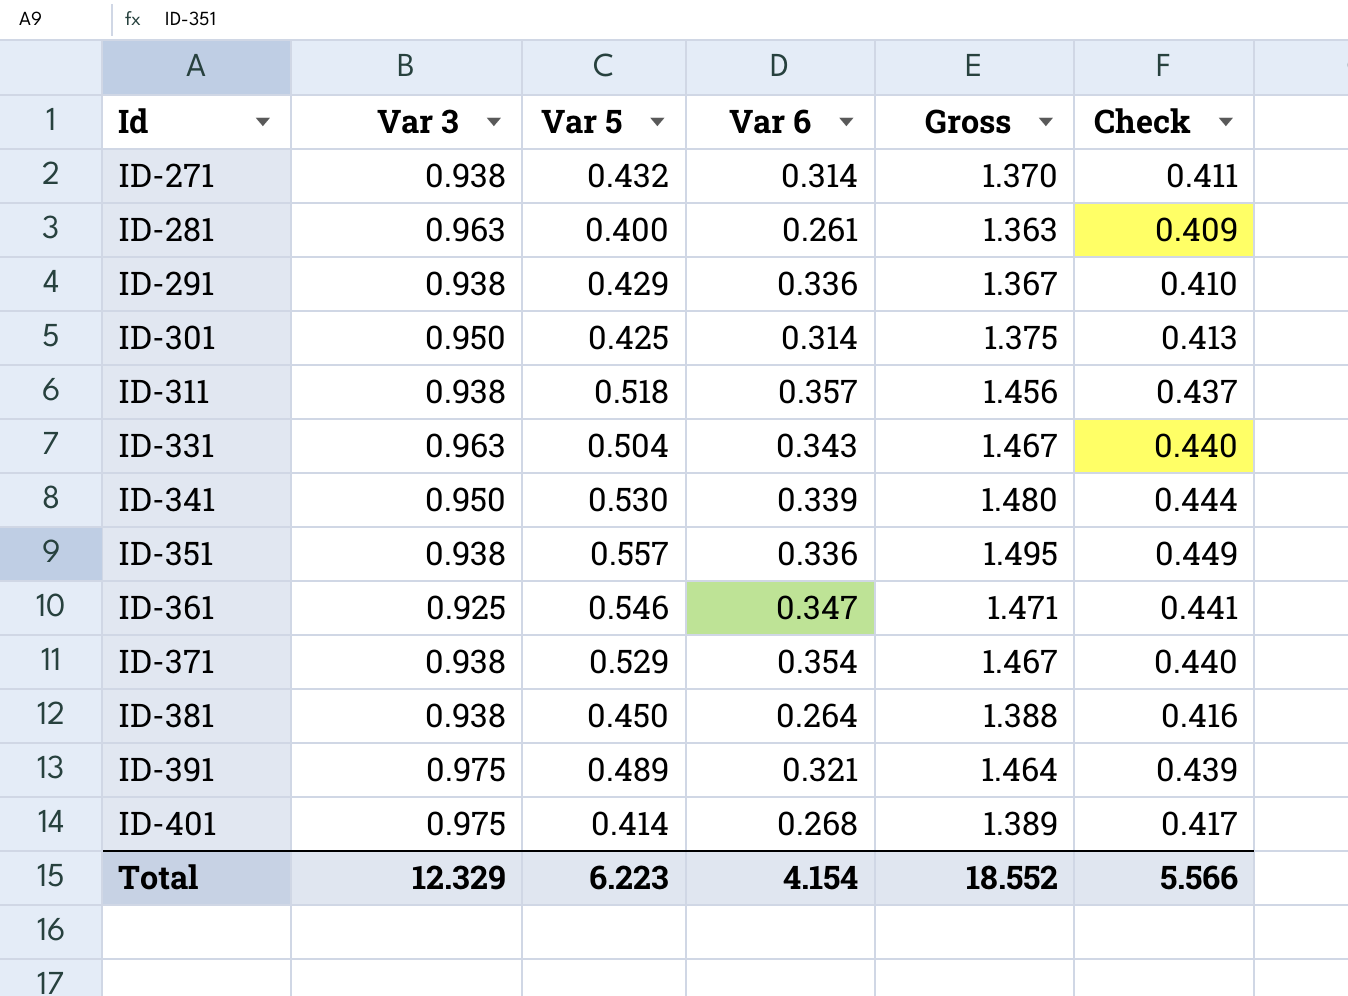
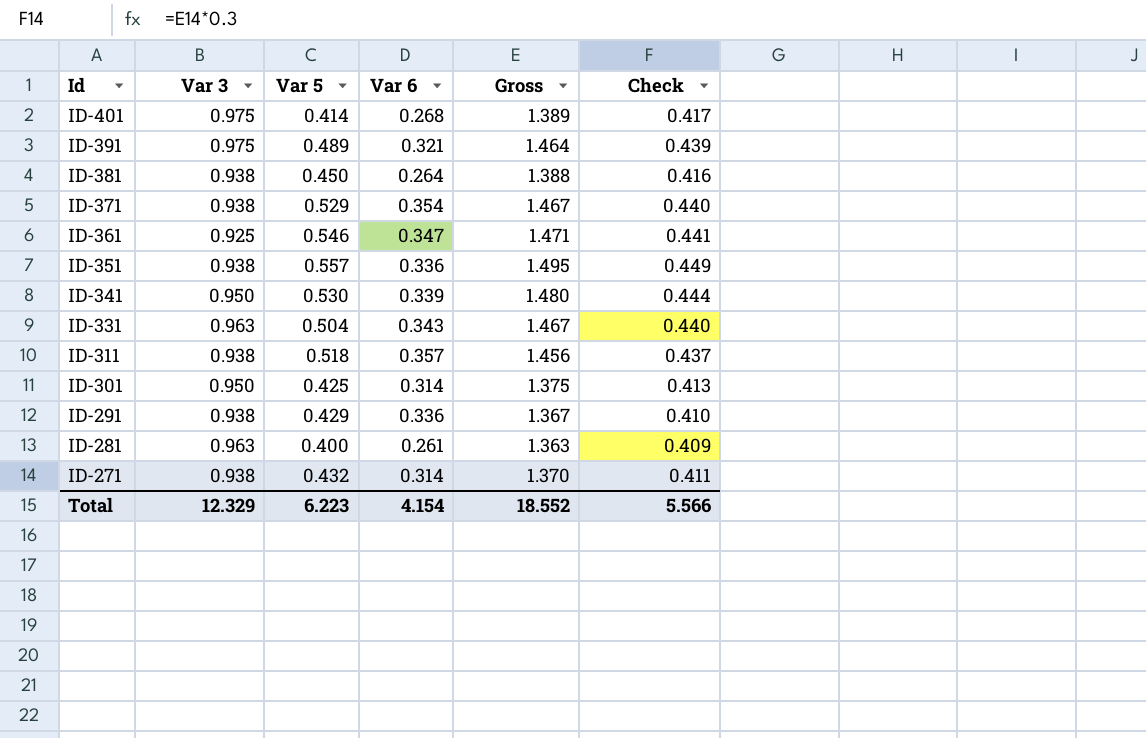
row order: Id ascending -> Id descending

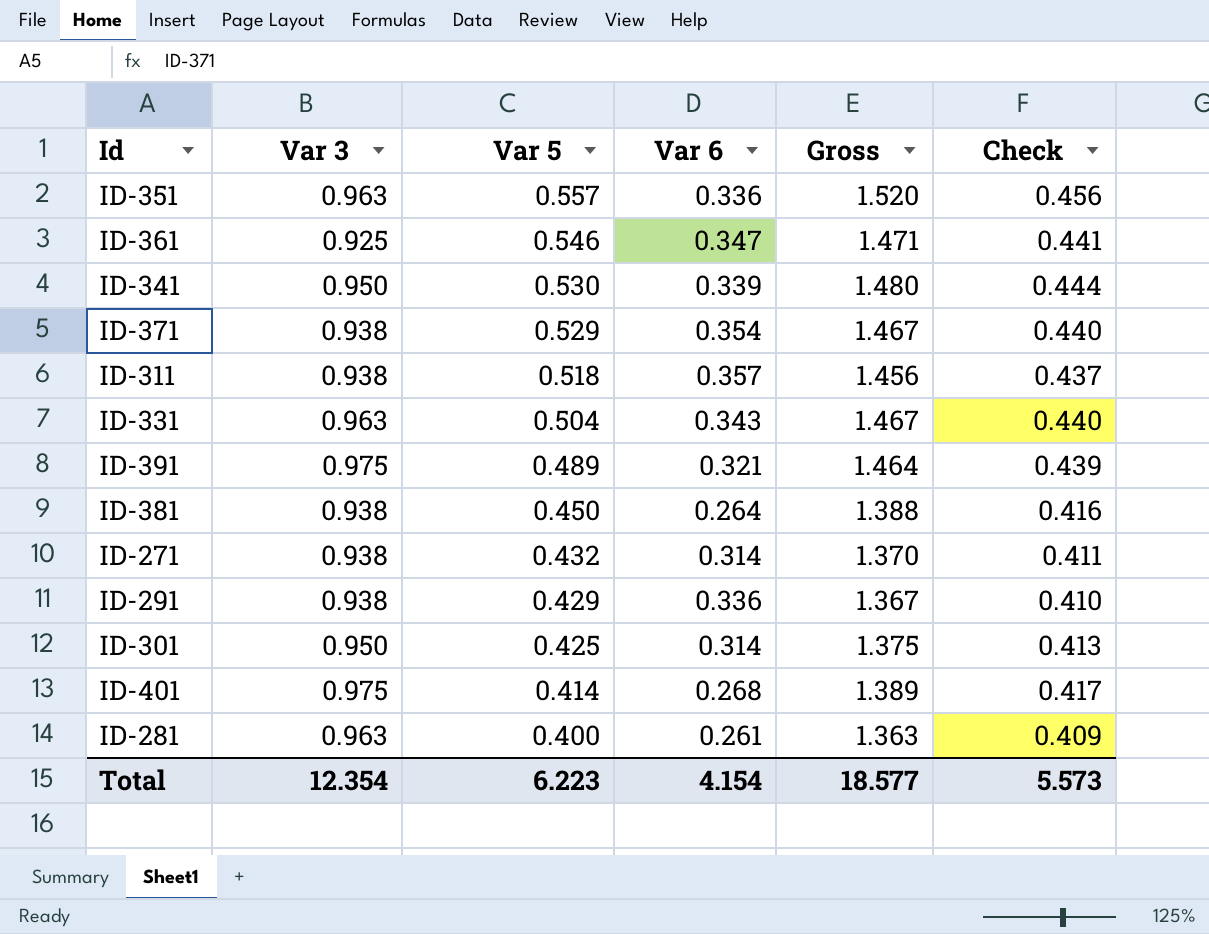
row order: Id descending -> Var 5 descending
ID-351 | Var 3: 0.938 -> 0.963
ID-351 | Gross: 1.495 -> 1.520
ID-351 | Check: 0.449 -> 0.456
Total | Var 3: 12.329 -> 12.354
Total | Gross: 18.552 -> 18.577
Total | Check: 5.566 -> 5.573

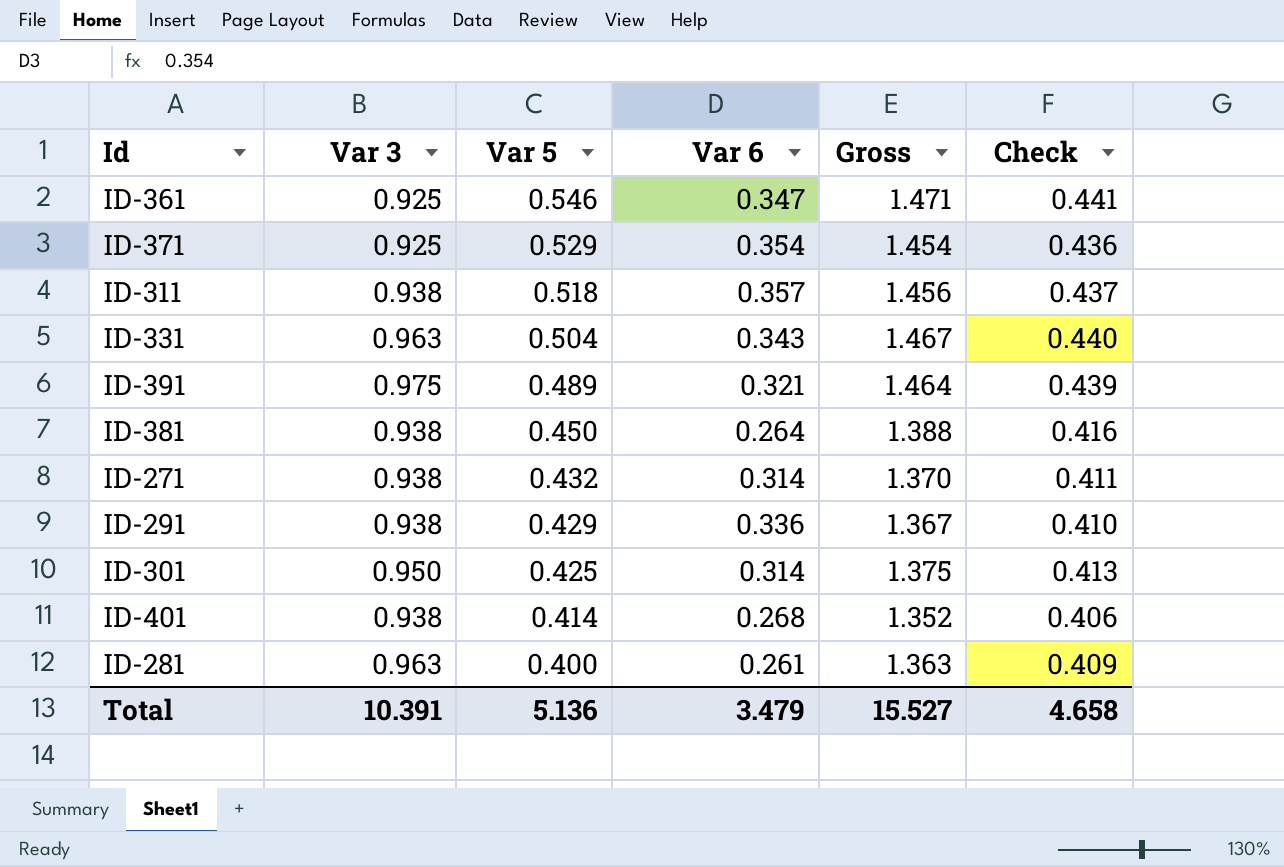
row ID-351: 0.963 | 0.557 | 0.336 | 1.520 | 0.456 -> none
row ID-341: 0.950 | 0.530 | 0.339 | 1.480 | 0.444 -> none
ID-371 | Var 3: 0.938 -> 0.925
ID-371 | Gross: 1.467 -> 1.454
ID-371 | Check: 0.440 -> 0.436
ID-401 | Var 3: 0.975 -> 0.938
ID-401 | Gross: 1.389 -> 1.352
ID-401 | Check: 0.417 -> 0.406
Total | Var 3: 12.354 -> 10.391
Total | Var 5: 6.223 -> 5.136
Total | Var 6: 4.154 -> 3.479
Total | Gross: 18.577 -> 15.527
Total | Check: 5.573 -> 4.658

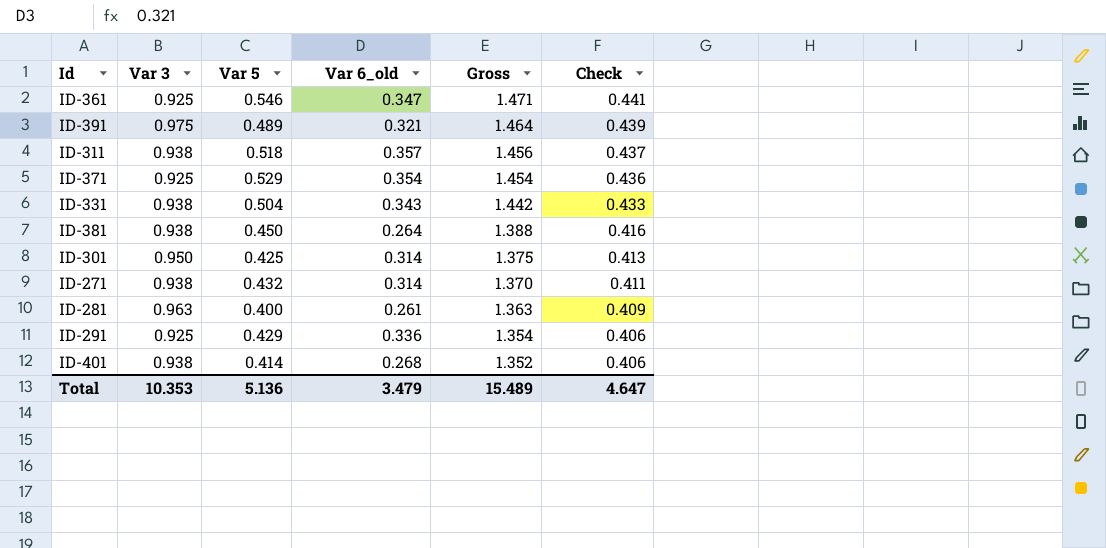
row order: Var 5 descending -> Gross descending
column name: Var 6 -> Var 6_old
ID-331 | Var 3: 0.963 -> 0.938
ID-331 | Gross: 1.467 -> 1.442
ID-331 | Check: 0.440 -> 0.433
ID-291 | Var 3: 0.938 -> 0.925
ID-291 | Gross: 1.367 -> 1.354
ID-291 | Check: 0.410 -> 0.406
Total | Var 3: 10.391 -> 10.353
Total | Gross: 15.527 -> 15.489
Total | Check: 4.658 -> 4.647

